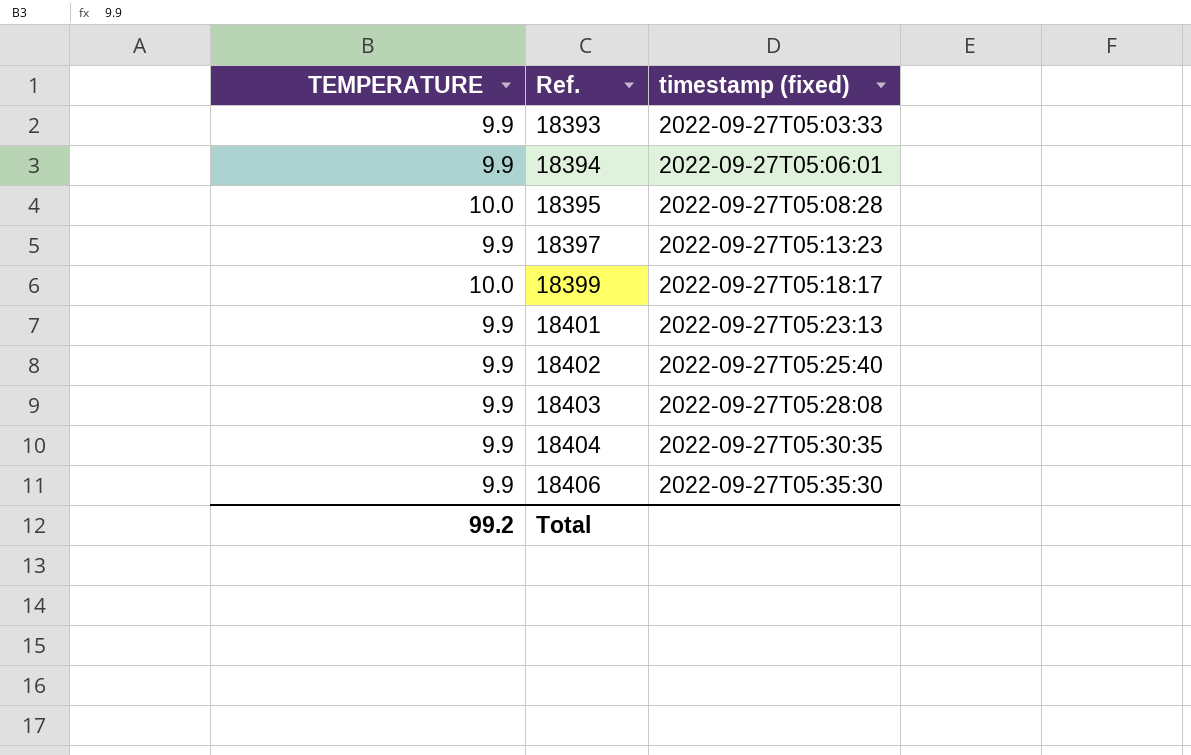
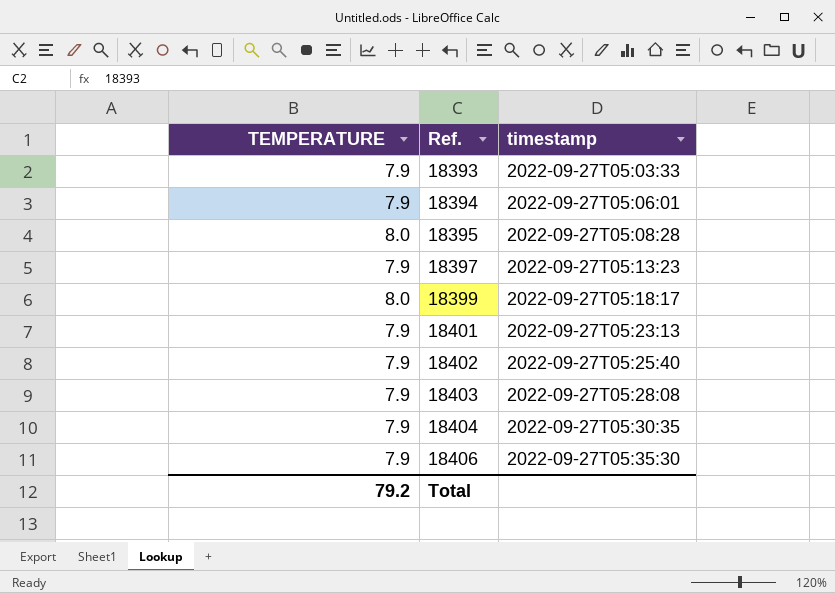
column name: timestamp (fixed) -> timestamp
18393 | TEMPERATURE: 9.9 -> 7.9
18394 | TEMPERATURE: 9.9 -> 7.9
18395 | TEMPERATURE: 10.0 -> 8.0
18397 | TEMPERATURE: 9.9 -> 7.9
18399 | TEMPERATURE: 10.0 -> 8.0
18401 | TEMPERATURE: 9.9 -> 7.9
18402 | TEMPERATURE: 9.9 -> 7.9
18403 | TEMPERATURE: 9.9 -> 7.9
18404 | TEMPERATURE: 9.9 -> 7.9
18406 | TEMPERATURE: 9.9 -> 7.9
Total | TEMPERATURE: 99.2 -> 79.2

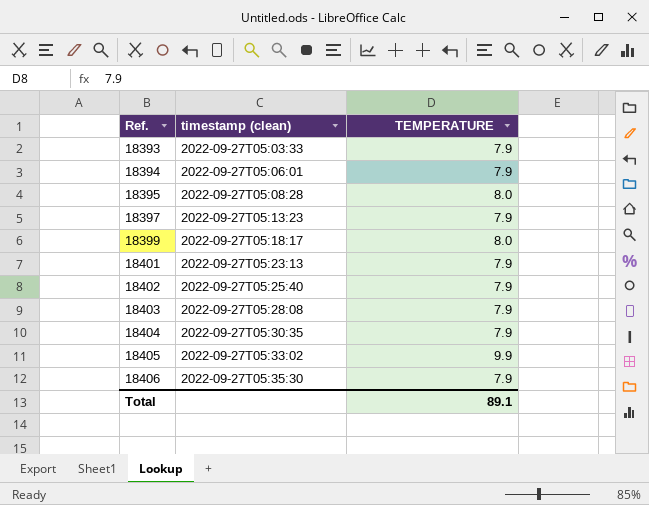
column name: timestamp -> timestamp (clean)
column TEMPERATURE | position: 1 -> 3
row 18405: none -> 2022-09-27T05:33:02 | 9.9
Total | TEMPERATURE: 79.2 -> 89.1

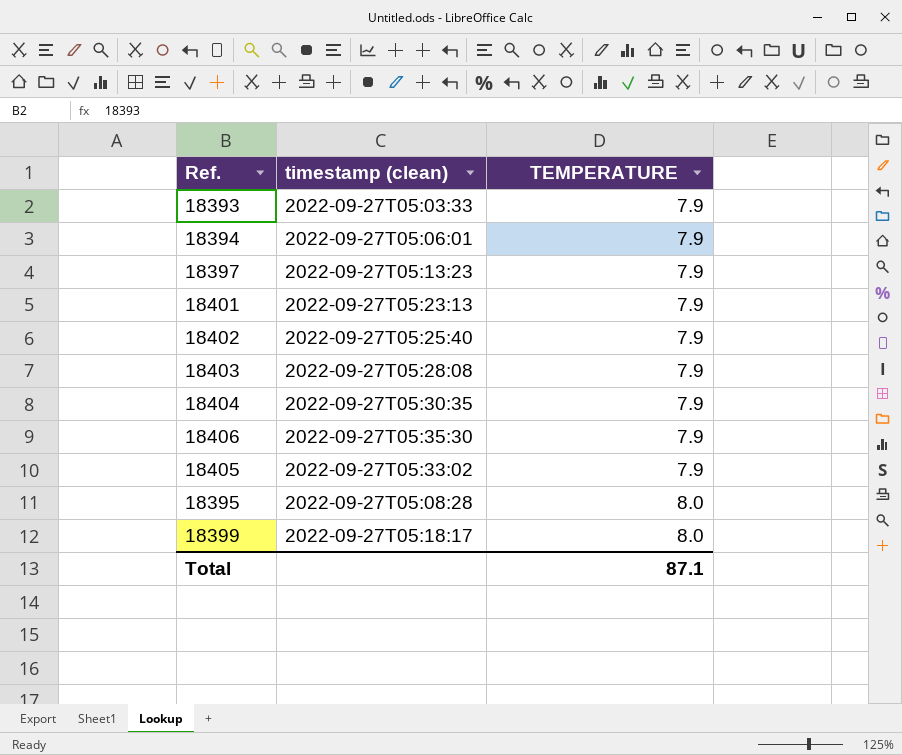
row order: Ref. ascending -> TEMPERATURE ascending
18405 | TEMPERATURE: 9.9 -> 7.9
Total | TEMPERATURE: 89.1 -> 87.1

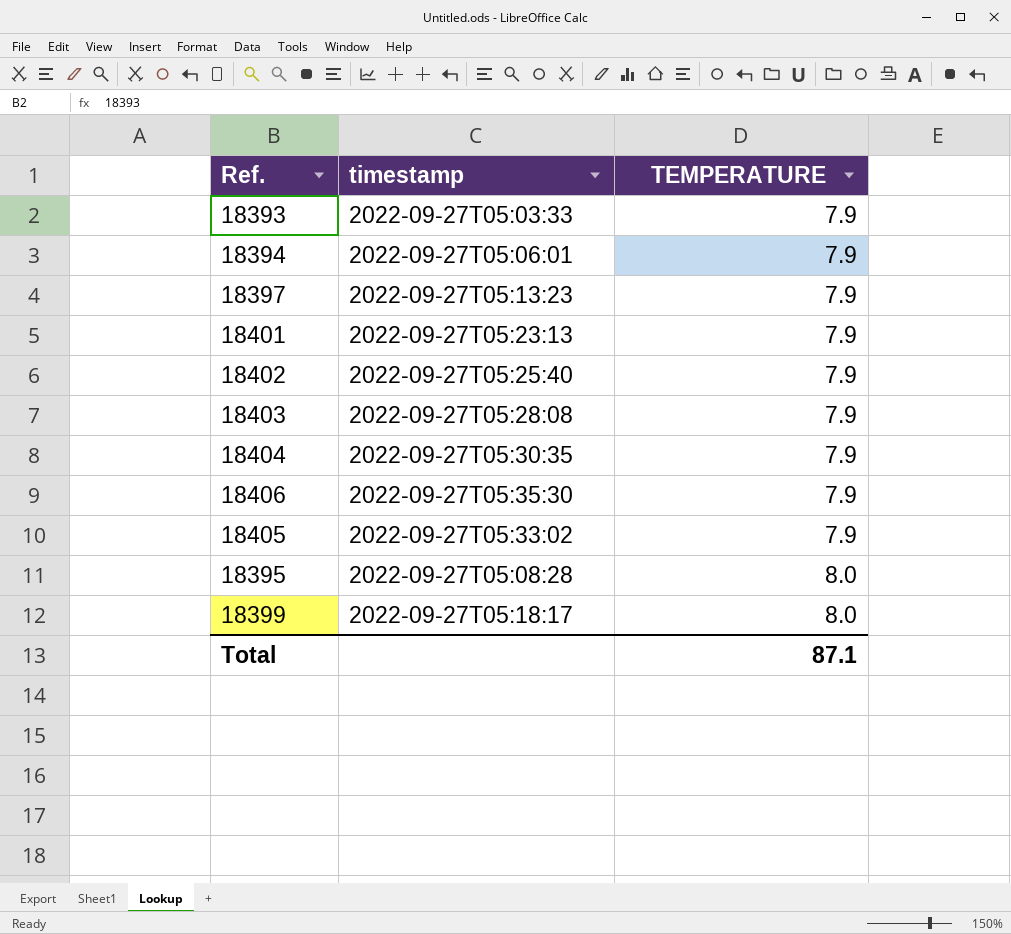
column name: timestamp (clean) -> timestamp

